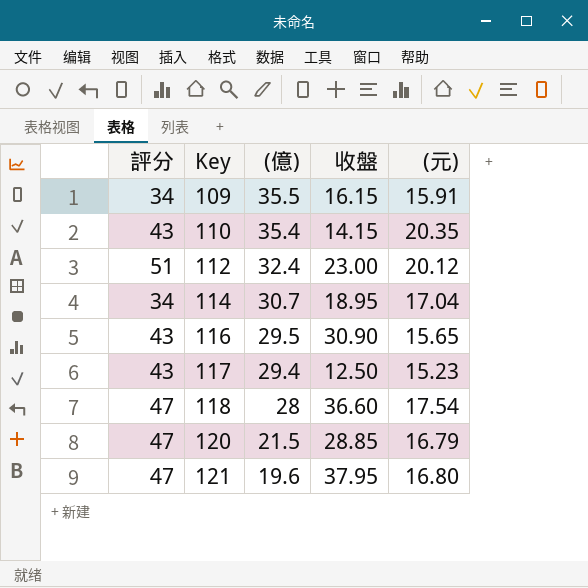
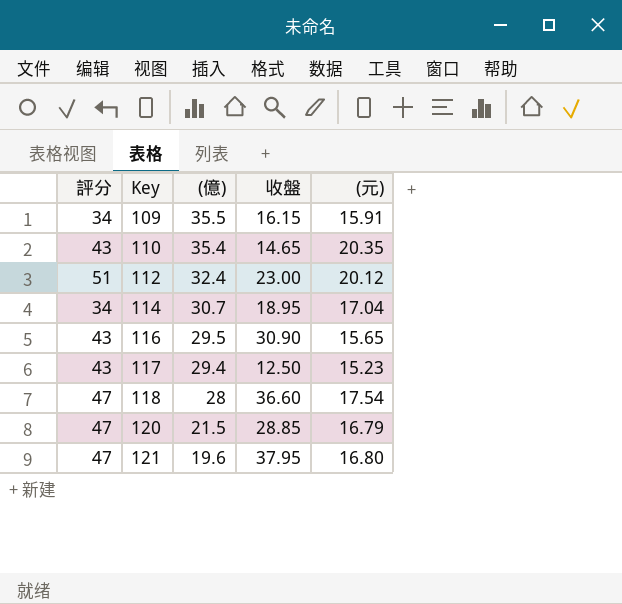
110 | 收盤: 14.15 -> 14.65

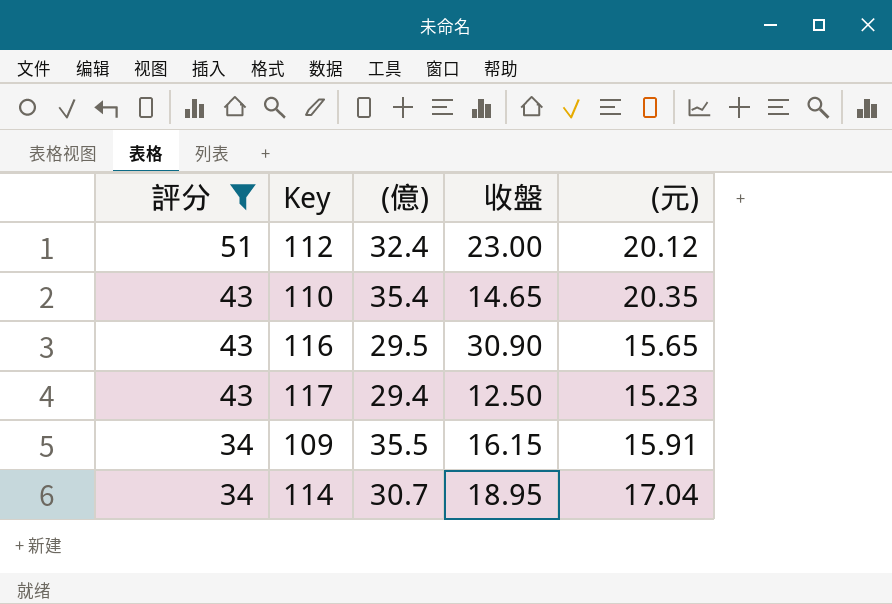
filter: none -> 評分 != 47
row order: Key ascending -> 評分 descending

